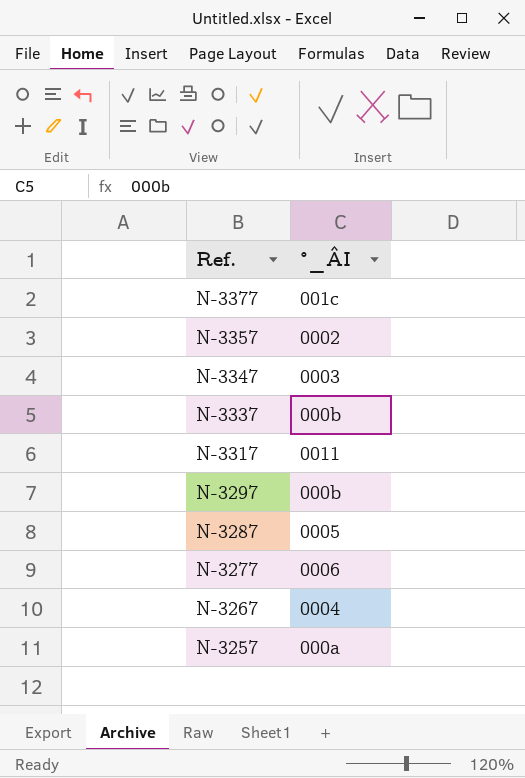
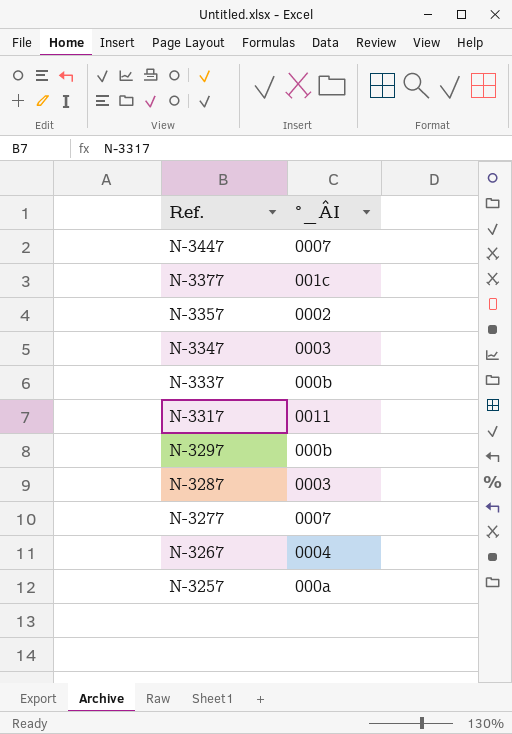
row N-3447: none -> 0007
N-3287 | °_ÂI: 0005 -> 0003
N-3277 | °_ÂI: 0006 -> 0007

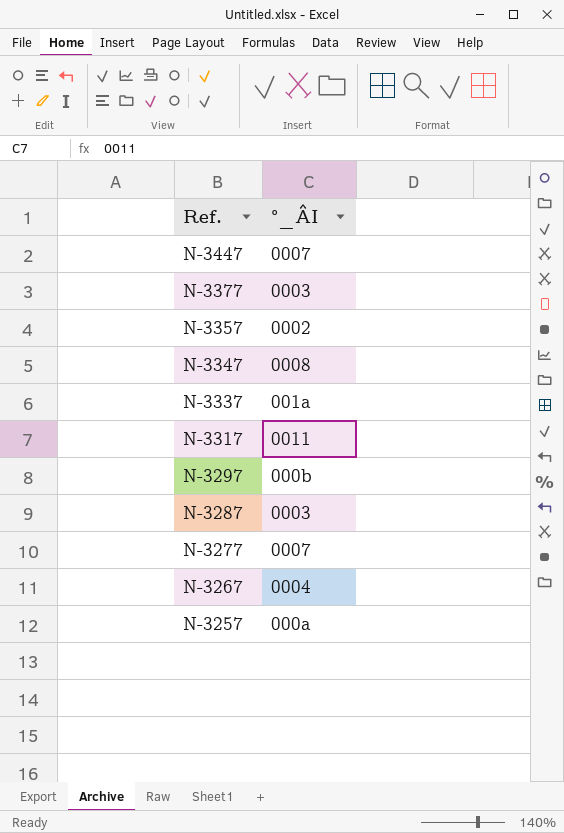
N-3377 | °_ÂI: 001c -> 0003
N-3347 | °_ÂI: 0003 -> 0008
N-3337 | °_ÂI: 000b -> 001a

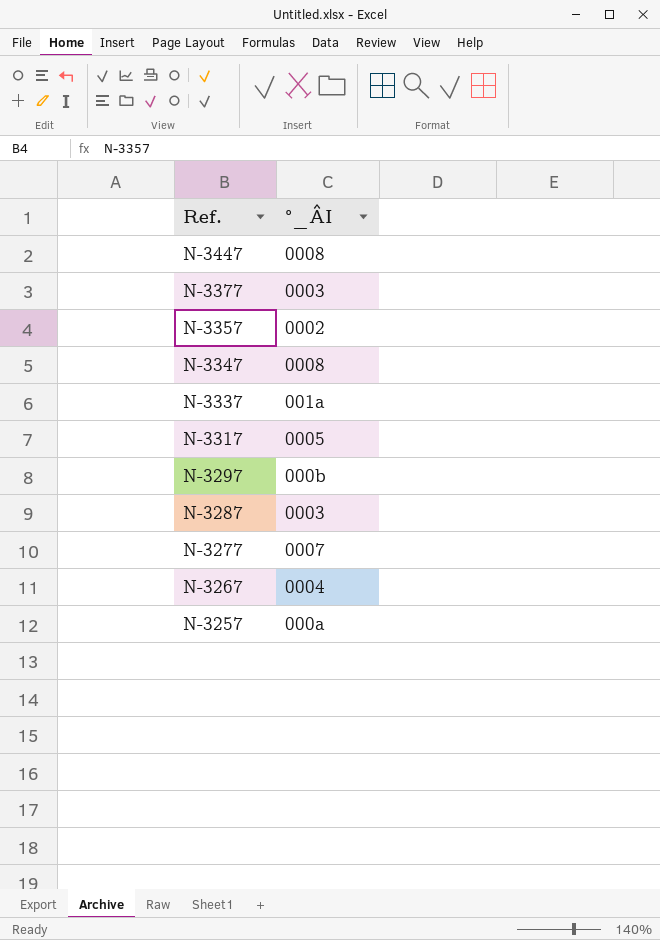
N-3447 | °_ÂI: 0007 -> 0008
N-3317 | °_ÂI: 0011 -> 0005

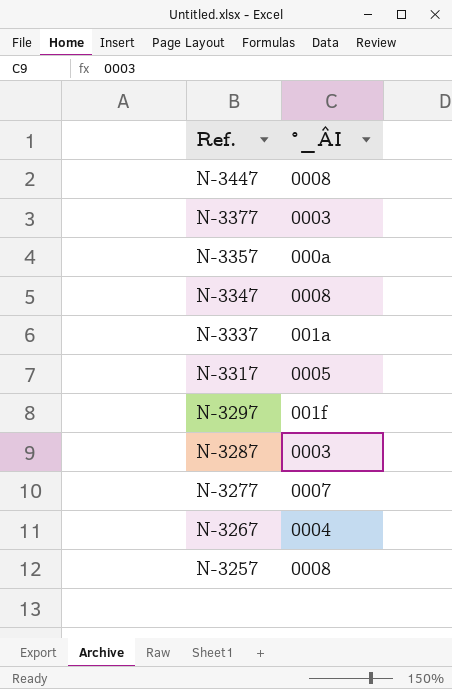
N-3357 | °_ÂI: 0002 -> 000a
N-3297 | °_ÂI: 000b -> 001f
N-3257 | °_ÂI: 000a -> 0008

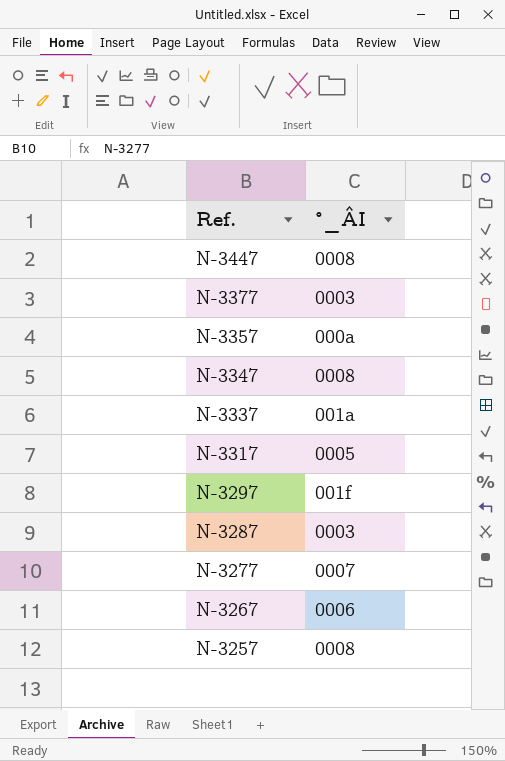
N-3267 | °_ÂI: 0004 -> 0006

